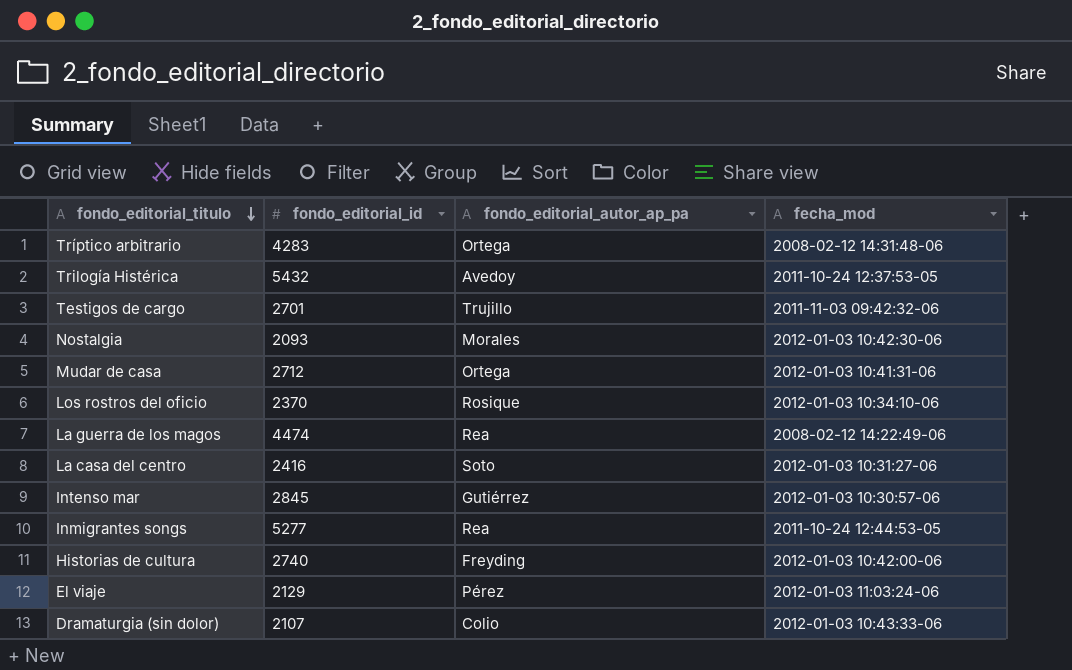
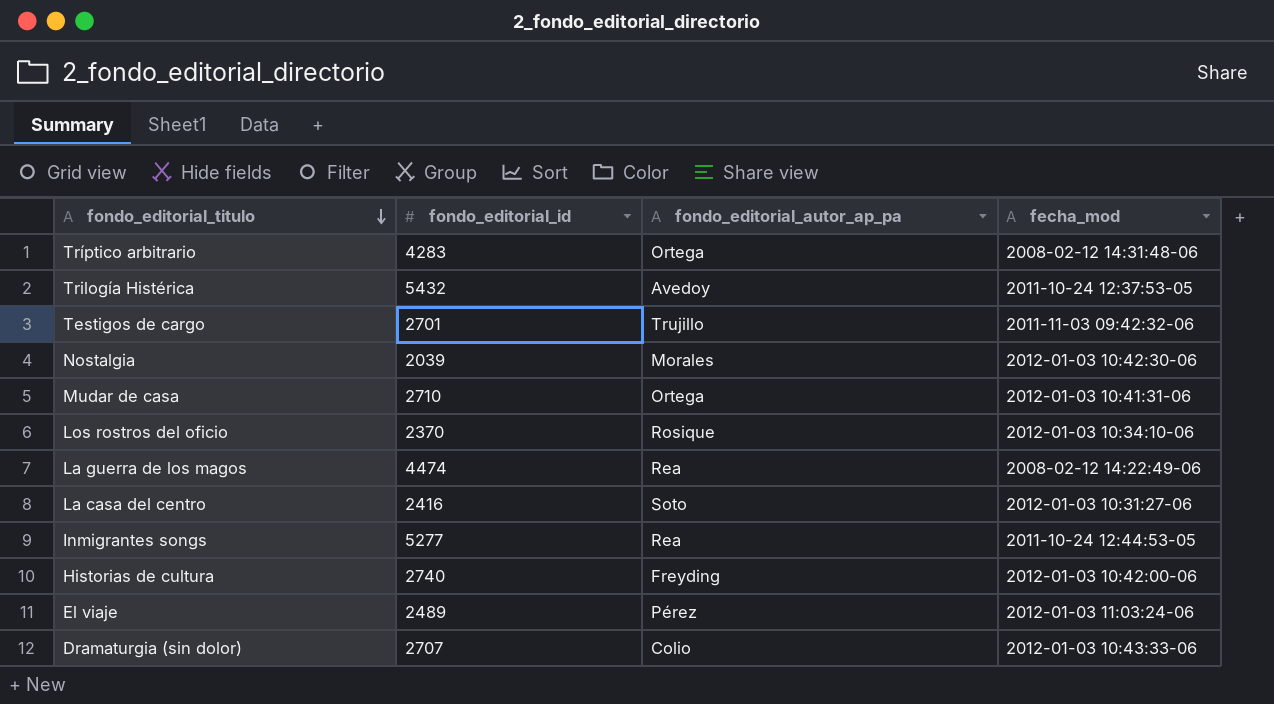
row Intenso mar: 2845 | Gutiérrez | 2012-01-03 10:30:57-06 -> none
Nostalgia | fondo_editorial_id: 2093 -> 2039
Mudar de casa | fondo_editorial_id: 2712 -> 2710
El viaje | fondo_editorial_id: 2129 -> 2489
Dramaturgia (sin dolor) | fondo_editorial_id: 2107 -> 2707

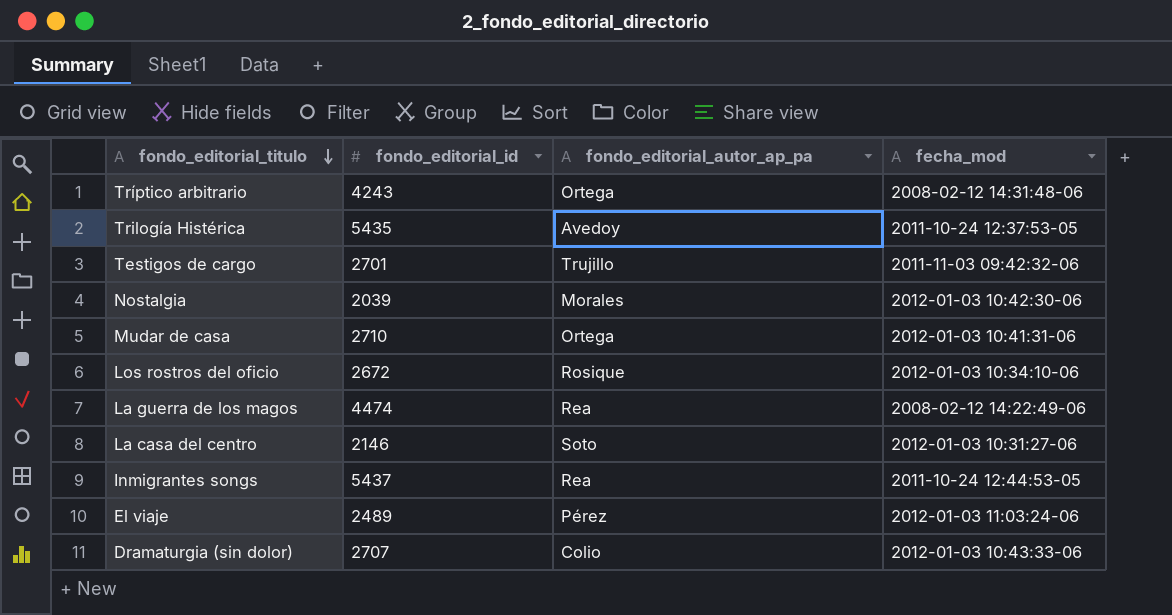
row Historias de cultura: 2740 | Freyding | 2012-01-03 10:42:00-06 -> none
Tríptico arbitrario | fondo_editorial_id: 4283 -> 4243
Trilogía Histérica | fondo_editorial_id: 5432 -> 5435
Los rostros del oficio | fondo_editorial_id: 2370 -> 2672
La casa del centro | fondo_editorial_id: 2416 -> 2146
Inmigrantes songs | fondo_editorial_id: 5277 -> 5437

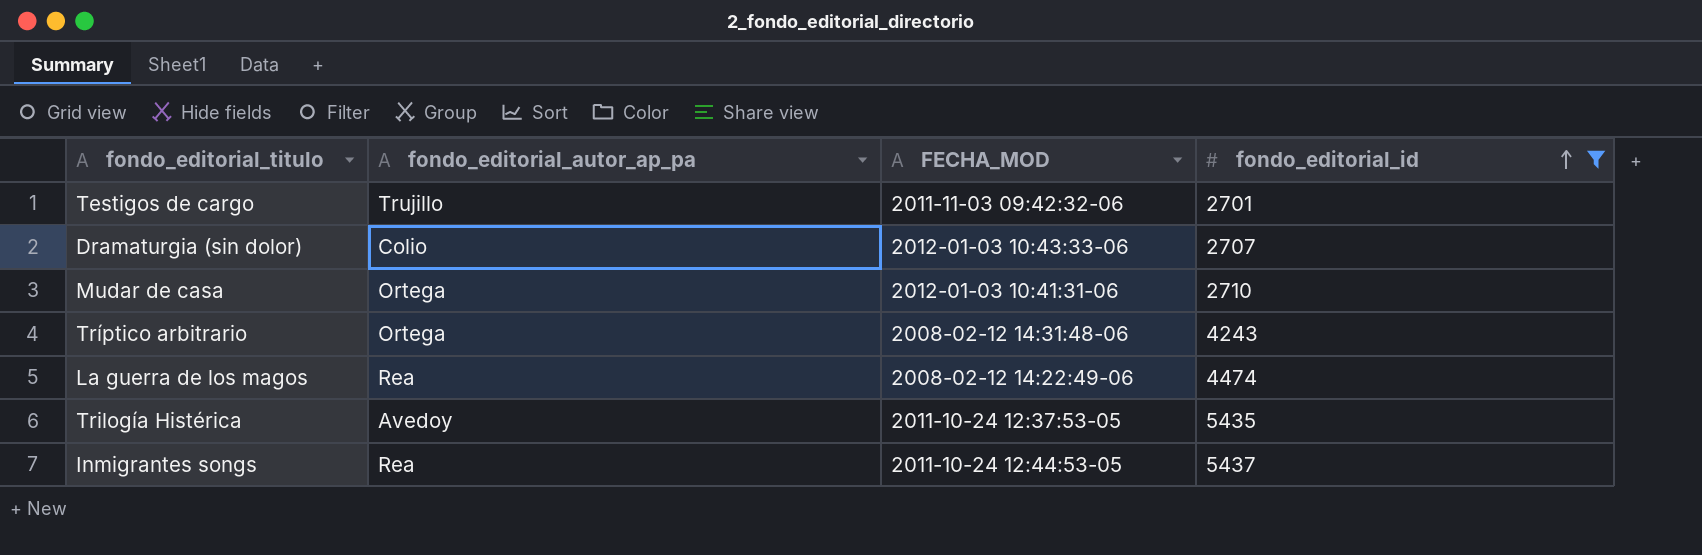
filter: none -> fondo_editorial_id >= 2701
row order: fondo_editorial_titulo descending -> fondo_editorial_id ascending
column name: fecha_mod -> FECHA_MOD
column fondo_editorial_id | position: 2 -> 4

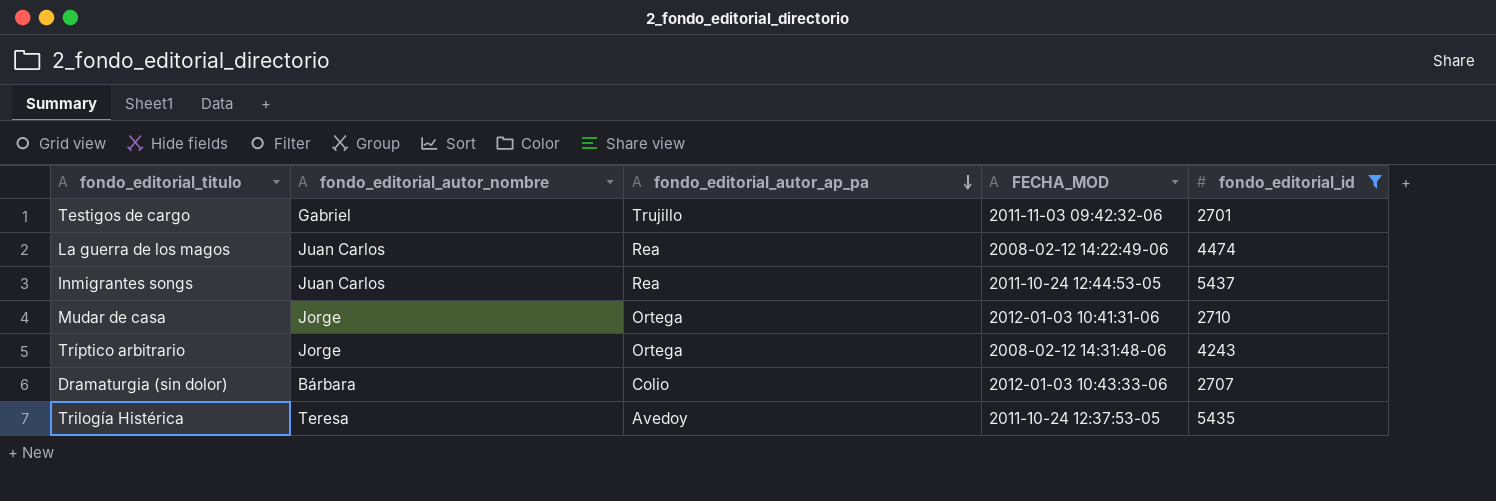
row order: fondo_editorial_id ascending -> fondo_editorial_autor_ap_pa descending
column fondo_editorial_autor_nombre | position: none -> 2

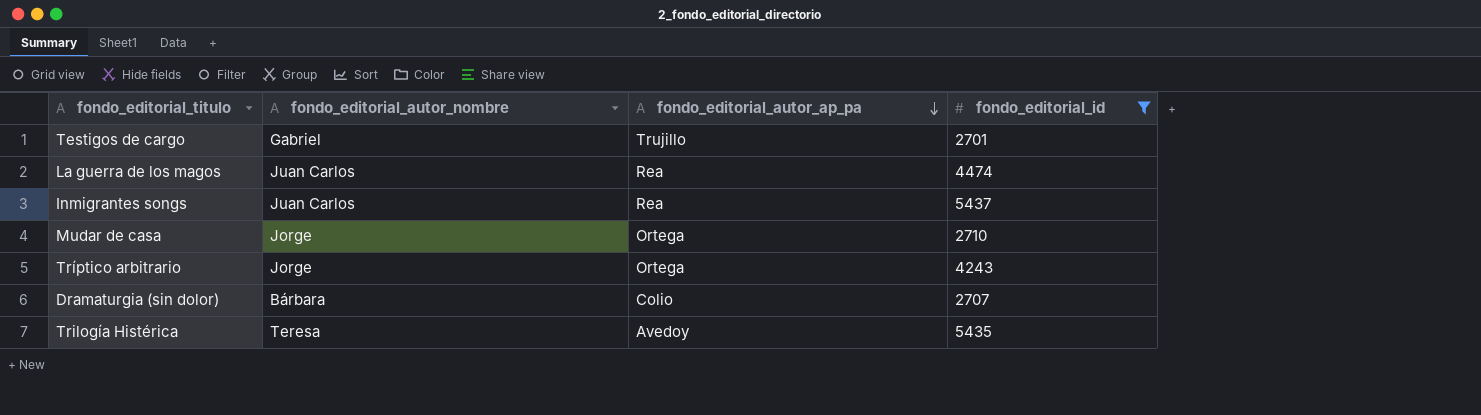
column FECHA_MOD | position: 4 -> none

